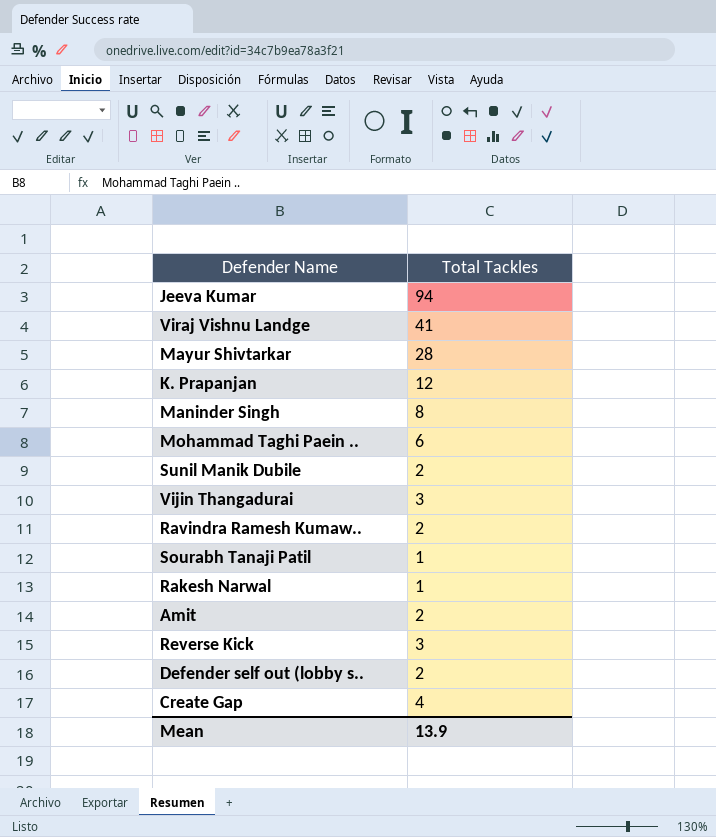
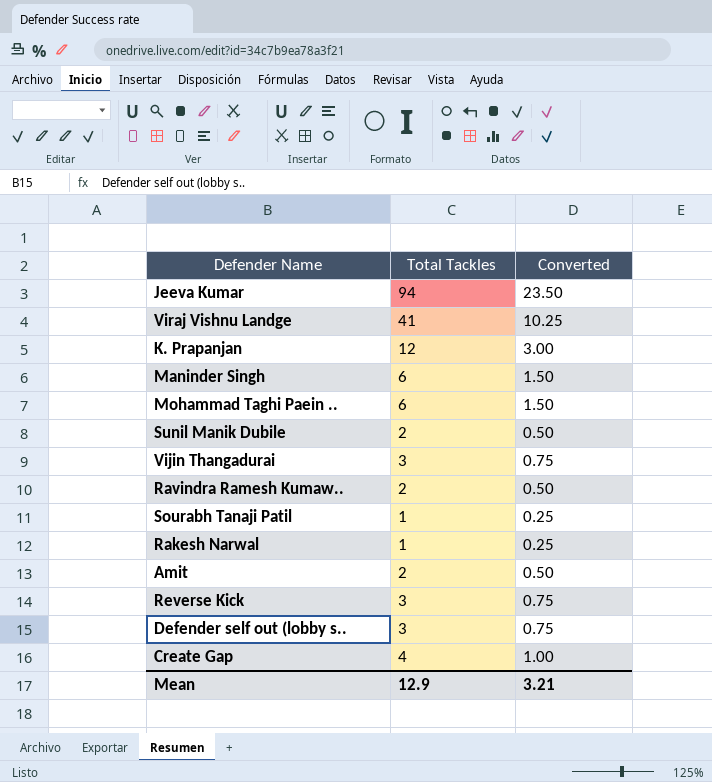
column Converted | formula: none -> [Total Tackles] * 0.25
row Mayur Shivtarkar: 28 -> none
Maninder Singh | Total Tackles: 8 -> 6
Defender self out (lobby s.. | Total Tackles: 2 -> 3
Mean | Total Tackles: 13.9 -> 12.9

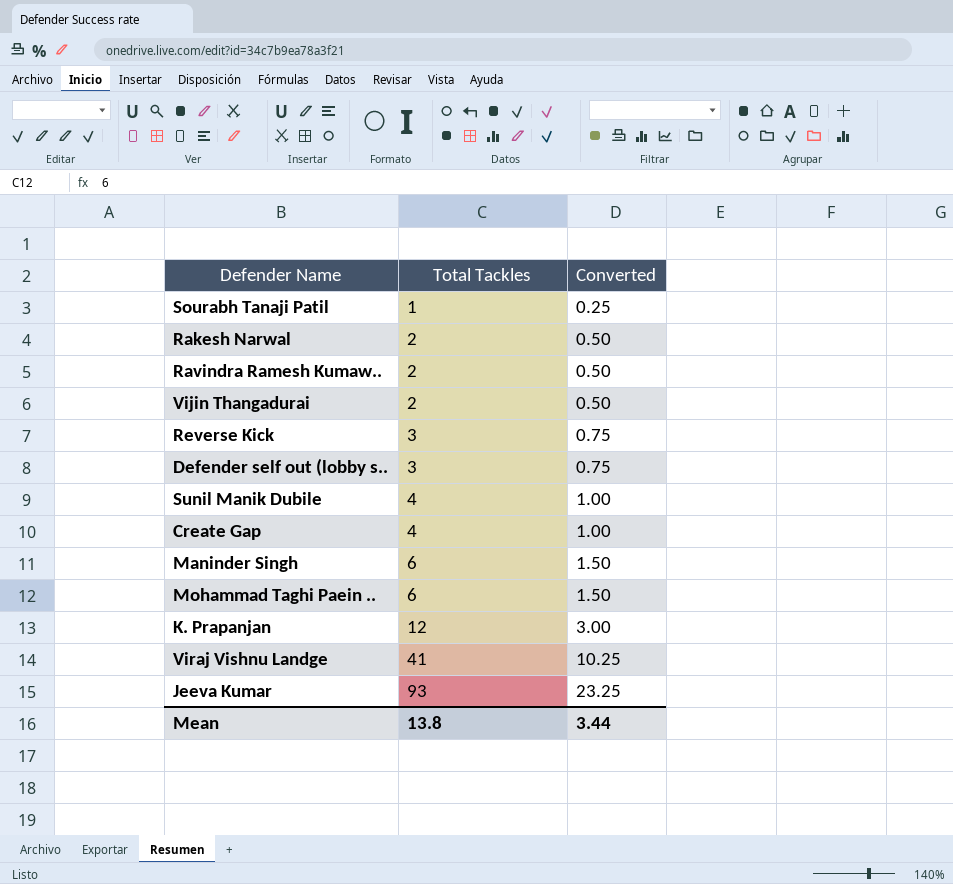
row order: none -> Total Tackles ascending
row Amit: 2 | 0.50 -> none
Rakesh Narwal | Total Tackles: 1 -> 2
Rakesh Narwal | Converted: 0.25 -> 0.50
Vijin Thangadurai | Total Tackles: 3 -> 2
Vijin Thangadurai | Converted: 0.75 -> 0.50
Sunil Manik Dubile | Total Tackles: 2 -> 4
Sunil Manik Dubile | Converted: 0.50 -> 1.00
Jeeva Kumar | Total Tackles: 94 -> 93
Jeeva Kumar | Converted: 23.50 -> 23.25
Mean | Total Tackles: 12.9 -> 13.8
Mean | Converted: 3.21 -> 3.44

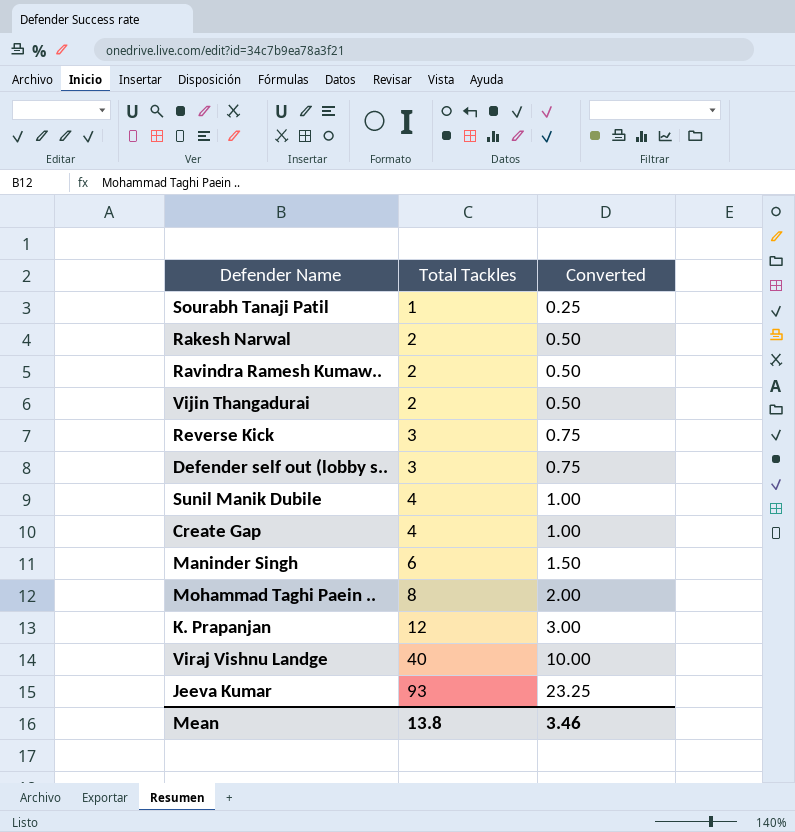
Mohammad Taghi Paein .. | Total Tackles: 6 -> 8
Mohammad Taghi Paein .. | Converted: 1.50 -> 2.00
Viraj Vishnu Landge | Total Tackles: 41 -> 40
Viraj Vishnu Landge | Converted: 10.25 -> 10.00
Mean | Converted: 3.44 -> 3.46

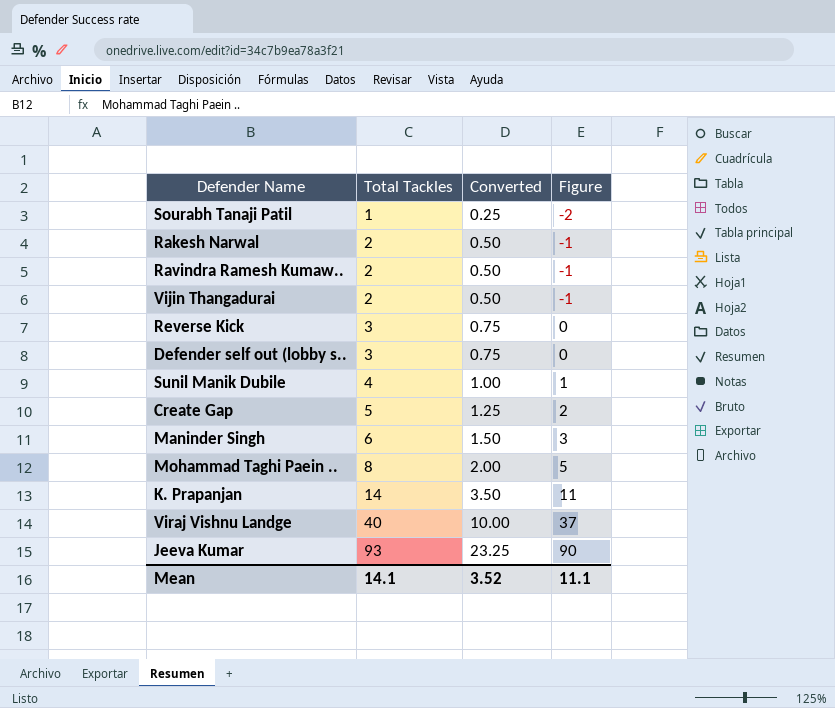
column Figure | formula: none -> [Total Tackles] - 3
Create Gap | Total Tackles: 4 -> 5
Create Gap | Converted: 1.00 -> 1.25
K. Prapanjan | Total Tackles: 12 -> 14
K. Prapanjan | Converted: 3.00 -> 3.50
Mean | Total Tackles: 13.8 -> 14.1
Mean | Converted: 3.46 -> 3.52

